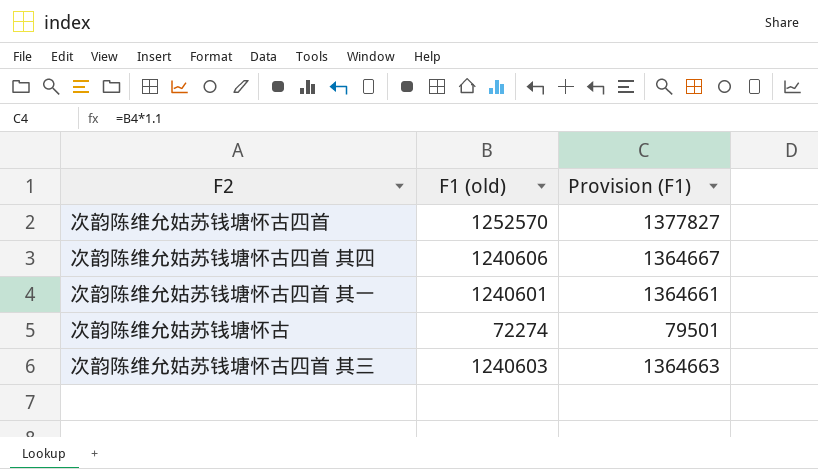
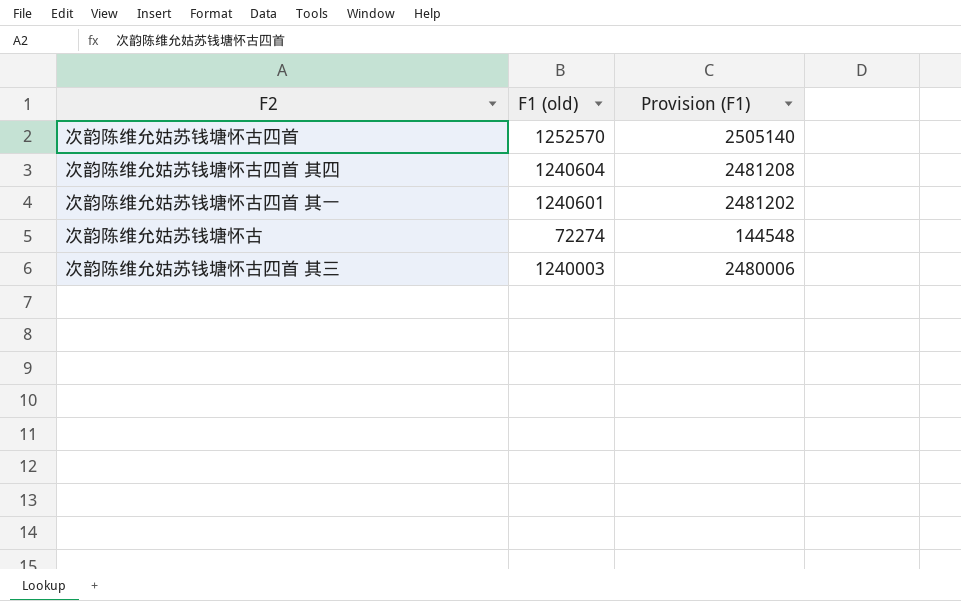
column Provision (F1) | formula: [F1 (old)] * 1.1 -> [F1 (old)] * 2
次韵陈维允姑苏钱塘怀古四首 其四 | F1 (old): 1240606 -> 1240604
次韵陈维允姑苏钱塘怀古四首 其三 | F1 (old): 1240603 -> 1240003

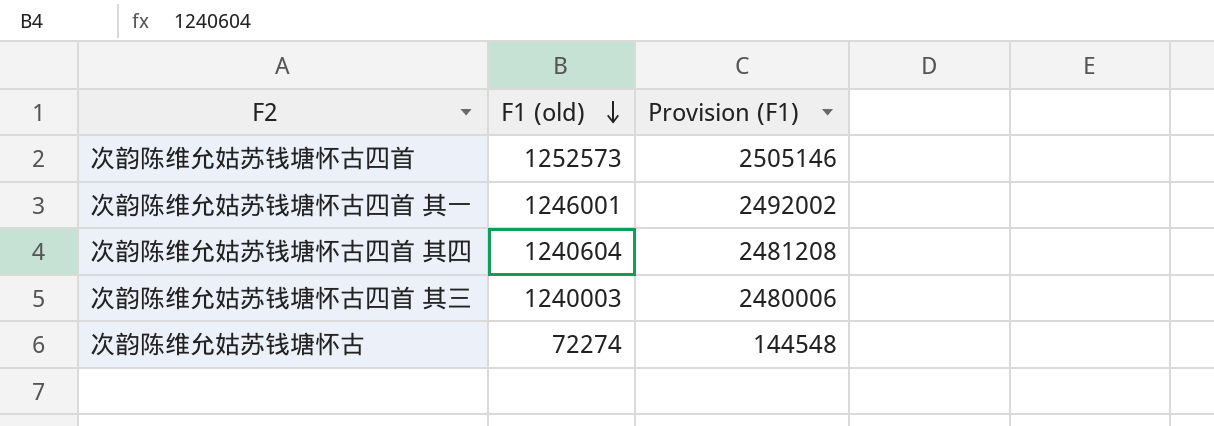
row order: none -> F1 (old) descending
次韵陈维允姑苏钱塘怀古四首 | F1 (old): 1252570 -> 1252573
次韵陈维允姑苏钱塘怀古四首 | Provision (F1): 2505140 -> 2505146
次韵陈维允姑苏钱塘怀古四首 其一 | F1 (old): 1240601 -> 1246001
次韵陈维允姑苏钱塘怀古四首 其一 | Provision (F1): 2481202 -> 2492002

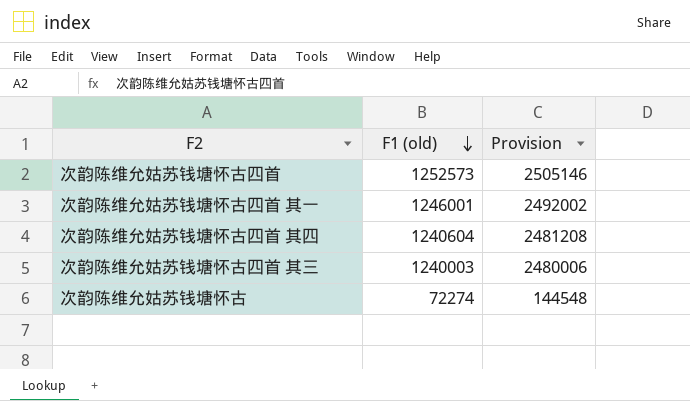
column name: Provision (F1) -> Provision

